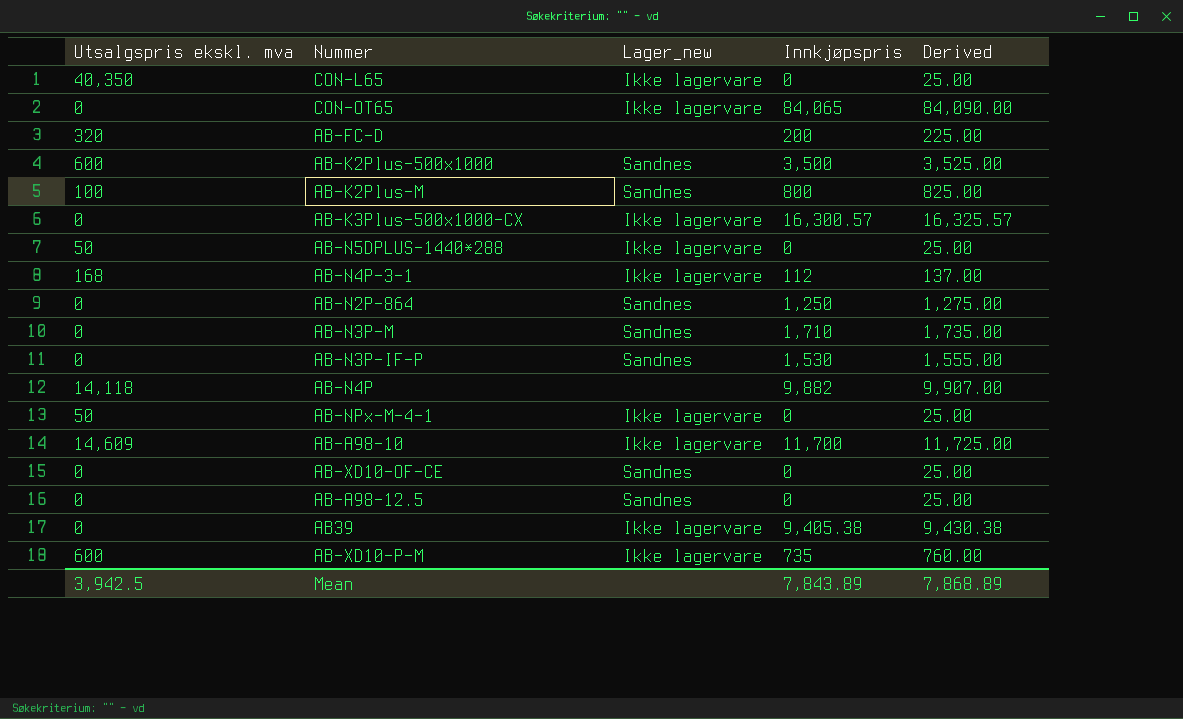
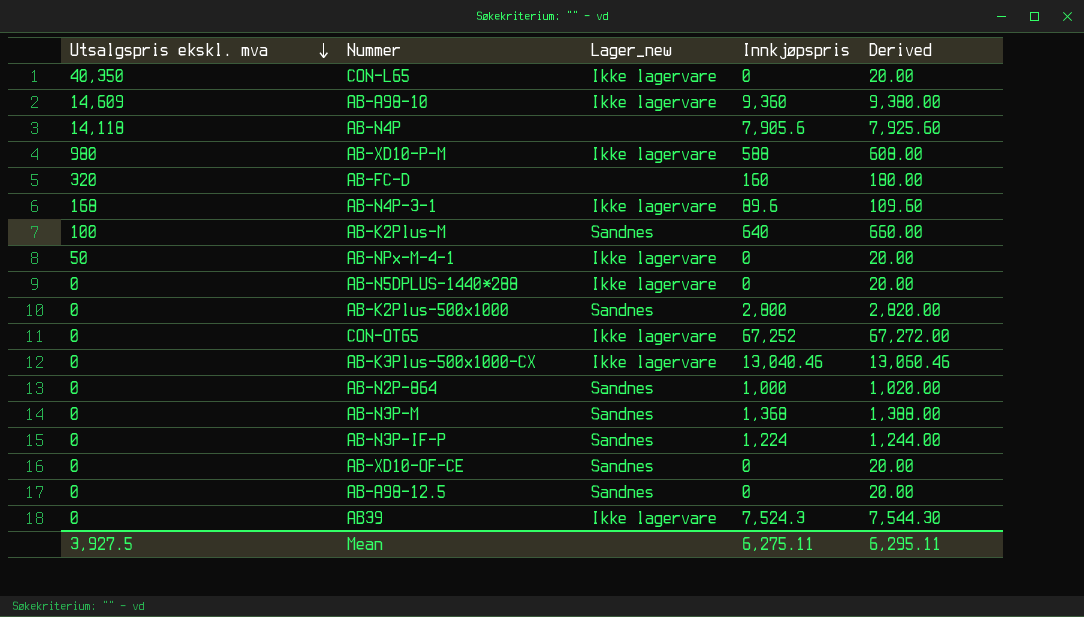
row order: none -> Utsalgspris ekskl. mva descending
column Derived | formula: [Innkjøpspris] + 25 -> [Innkjøpspris] + 20
AB-A98-10 | Innkjøpspris: 11,700 -> 9,360
AB-N4P | Innkjøpspris: 9,882 -> 7,905.6
AB-XD10-P-M | Utsalgspris ekskl. mva: 600 -> 980
AB-XD10-P-M | Innkjøpspris: 735 -> 588
AB-FC-D | Innkjøpspris: 200 -> 160
AB-N4P-3-1 | Innkjøpspris: 112 -> 89.6
AB-K2Plus-M | Innkjøpspris: 800 -> 640
AB-N5DPLUS-1440*288 | Utsalgspris ekskl. mva: 50 -> 0
AB-K2Plus-500x1000 | Utsalgspris ekskl. mva: 600 -> 0
AB-K2Plus-500x1000 | Innkjøpspris: 3,500 -> 2,800
CON-OT65 | Innkjøpspris: 84,065 -> 67,252
AB-K3Plus-500x1000-CX | Innkjøpspris: 16,300.57 -> 13,040.46
AB-N2P-864 | Innkjøpspris: 1,250 -> 1,000
AB-N3P-M | Innkjøpspris: 1,710 -> 1,368
AB-N3P-IF-P | Innkjøpspris: 1,530 -> 1,224
AB39 | Innkjøpspris: 9,405.38 -> 7,524.3
Mean | Utsalgspris ekskl. mva: 3,942.5 -> 3,927.5
Mean | Innkjøpspris: 7,843.89 -> 6,275.11
Mean | Derived: 7,868.89 -> 6,295.11

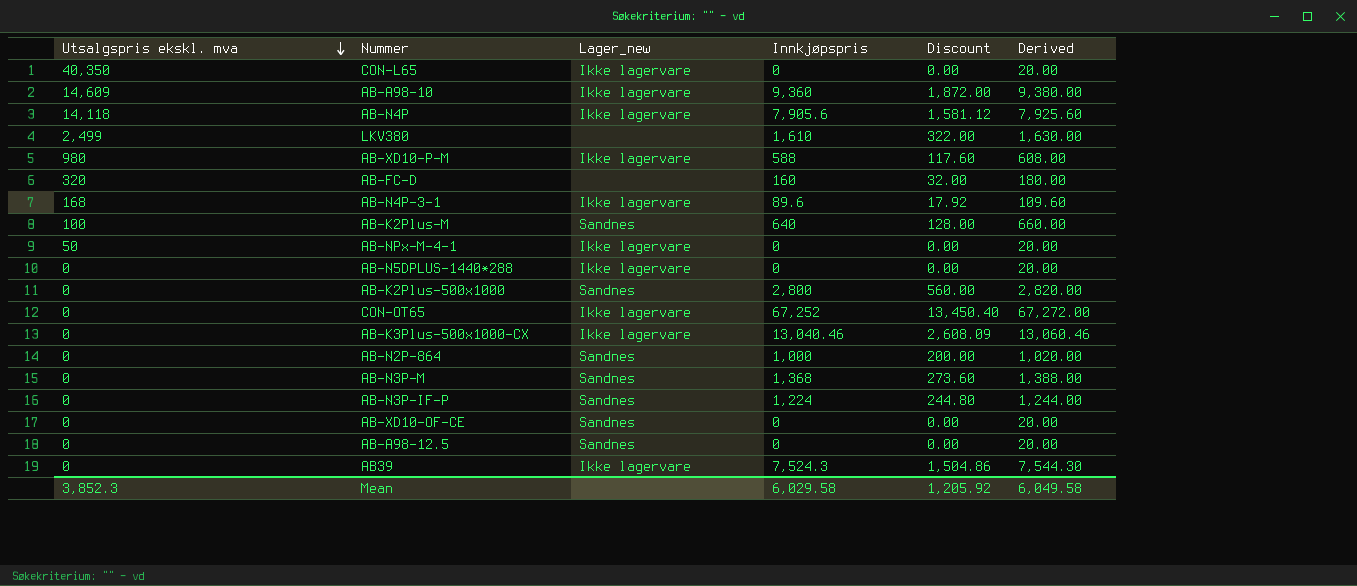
column Discount | formula: none -> [Innkjøpspris] * 0.2
AB-N4P | Lager_new: none -> Ikke lagervare
row LKV380: none -> 2,499 | none | 1,610 | 322.00 | 1,630.00
Mean | Utsalgspris ekskl. mva: 3,927.5 -> 3,852.3
Mean | Innkjøpspris: 6,275.11 -> 6,029.58
Mean | Derived: 6,295.11 -> 6,049.58

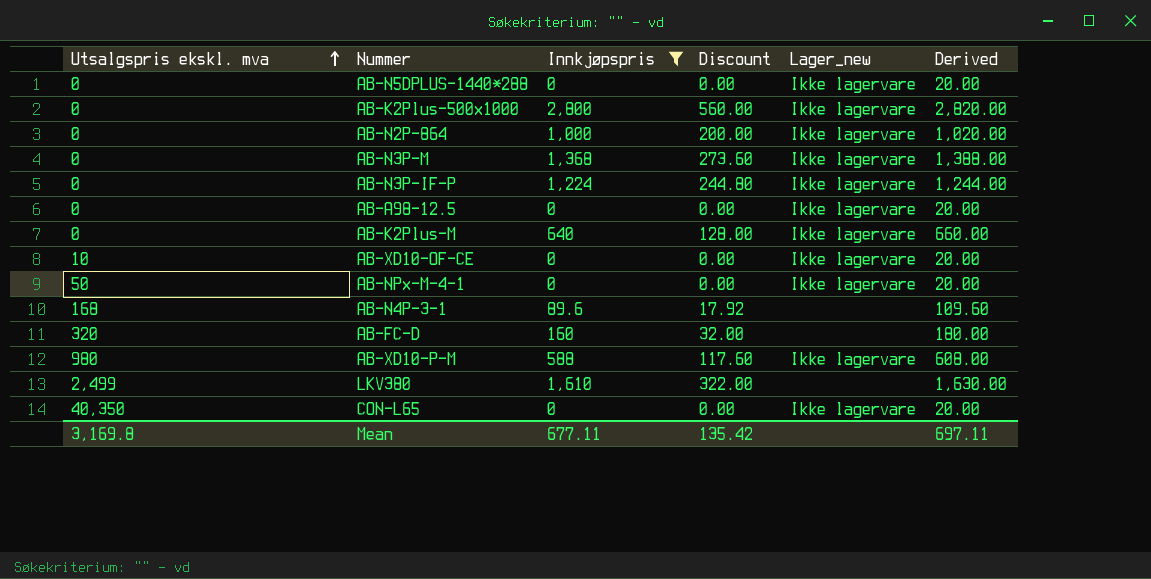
filter: none -> Innkjøpspris <= 2,800
row order: Utsalgspris ekskl. mva descending -> Utsalgspris ekskl. mva ascending
column Lager_new | position: 3 -> 5
AB-K2Plus-500x1000 | Lager_new: Sandnes -> Ikke lagervare
AB-N2P-864 | Lager_new: Sandnes -> Ikke lagervare
AB-N3P-M | Lager_new: Sandnes -> Ikke lagervare
AB-N3P-IF-P | Lager_new: Sandnes -> Ikke lagervare
AB-A98-12.5 | Lager_new: Sandnes -> Ikke lagervare
AB-K2Plus-M | Utsalgspris ekskl. mva: 100 -> 0
AB-K2Plus-M | Lager_new: Sandnes -> Ikke lagervare
AB-XD10-OF-CE | Utsalgspris ekskl. mva: 0 -> 10
AB-XD10-OF-CE | Lager_new: Sandnes -> Ikke lagervare
AB-N4P-3-1 | Lager_new: Ikke lagervare -> none
Mean | Utsalgspris ekskl. mva: 3,852.3 -> 3,169.8
Mean | Innkjøpspris: 6,029.58 -> 677.11
Mean | Discount: 1,205.92 -> 135.42
Mean | Derived: 6,049.58 -> 697.11

